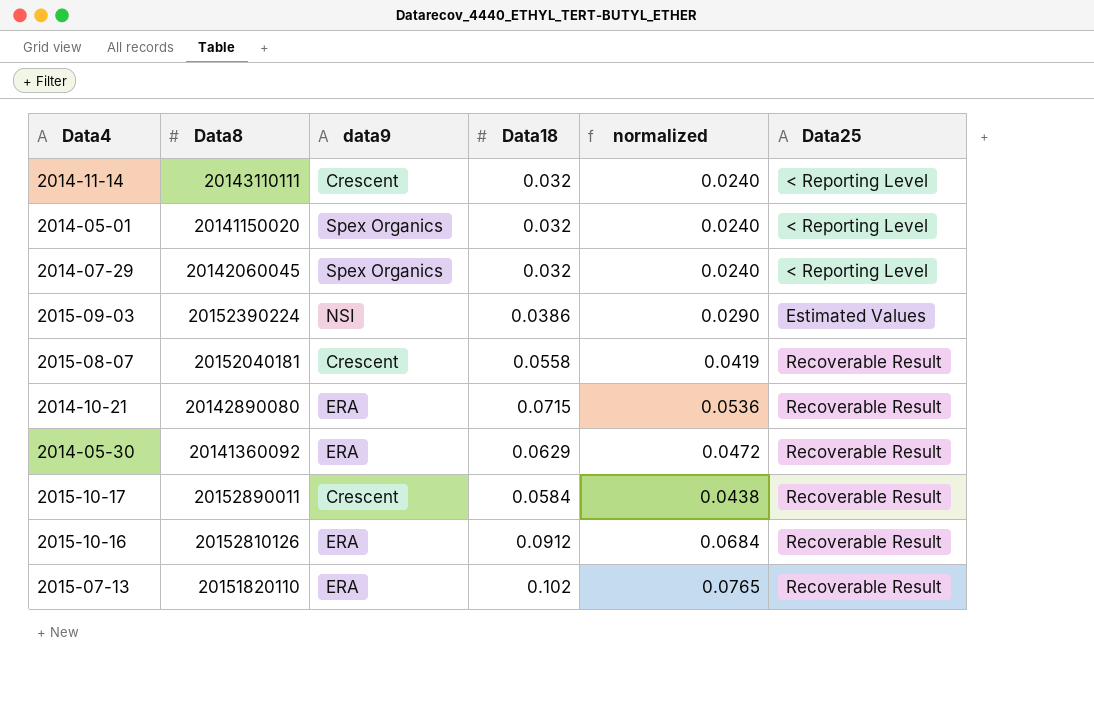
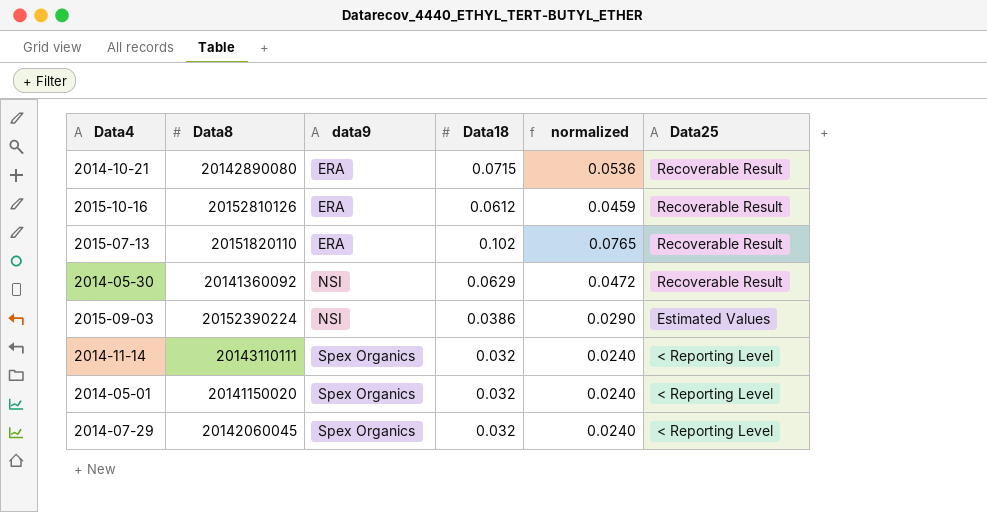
row order: Data25 ascending -> data9 ascending
row 2015-08-07: 20152040181 | Crescent | 0.0558 | 0.0419 | Recoverable Result -> none
row 2015-10-17: 20152890011 | Crescent | 0.0584 | 0.0438 | Recoverable Result -> none
2015-10-16 | Data18: 0.0912 -> 0.0612
2015-10-16 | normalized: 0.0684 -> 0.0459
2014-05-30 | data9: ERA -> NSI
2014-11-14 | data9: Crescent -> Spex Organics

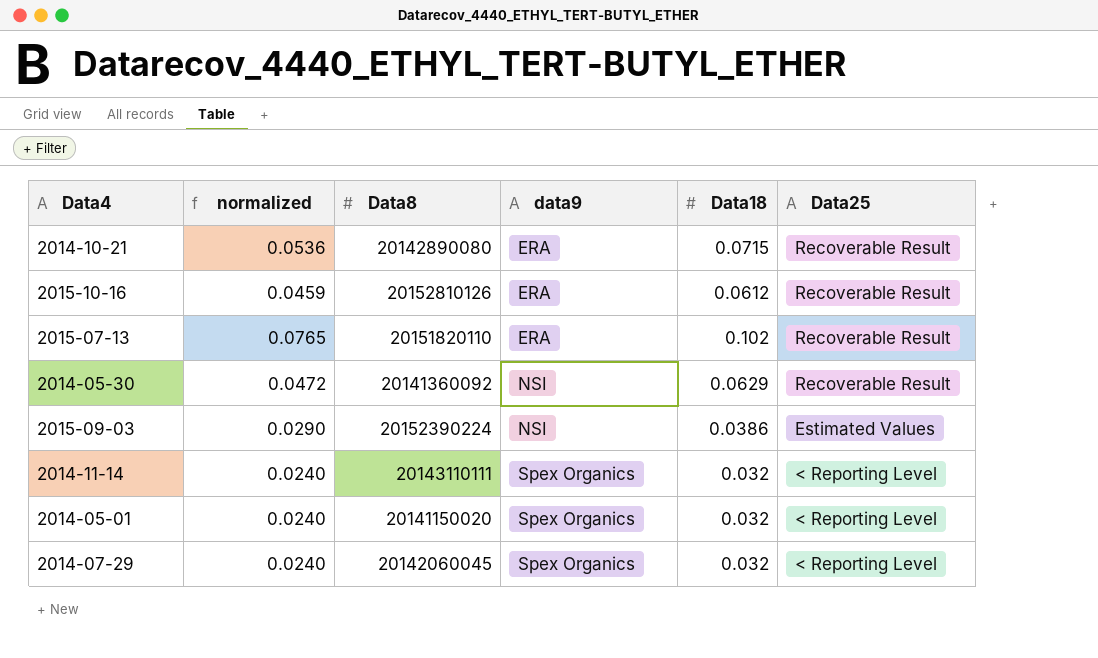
column normalized | position: 5 -> 2

